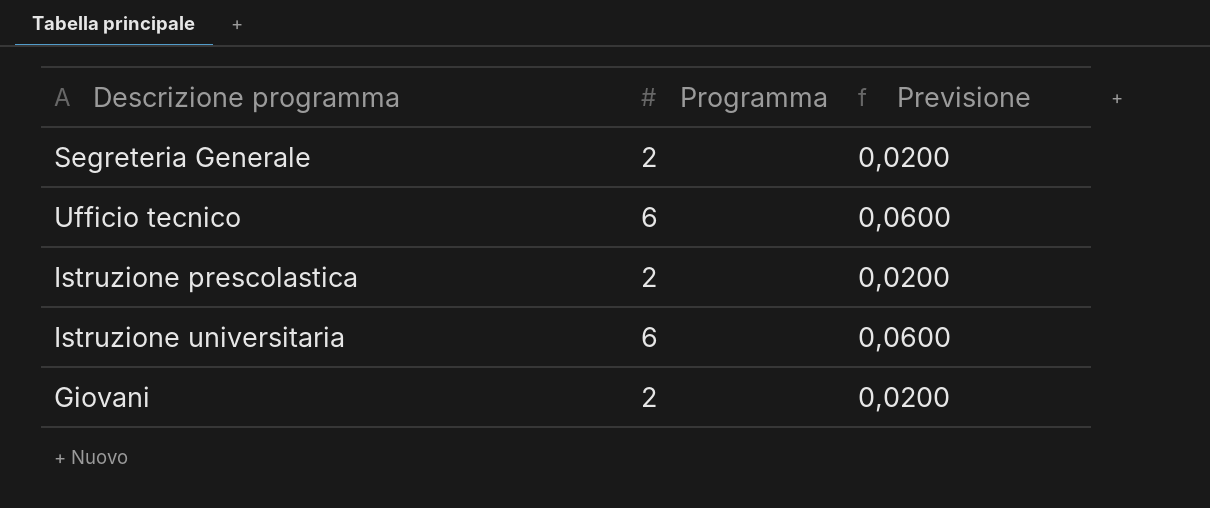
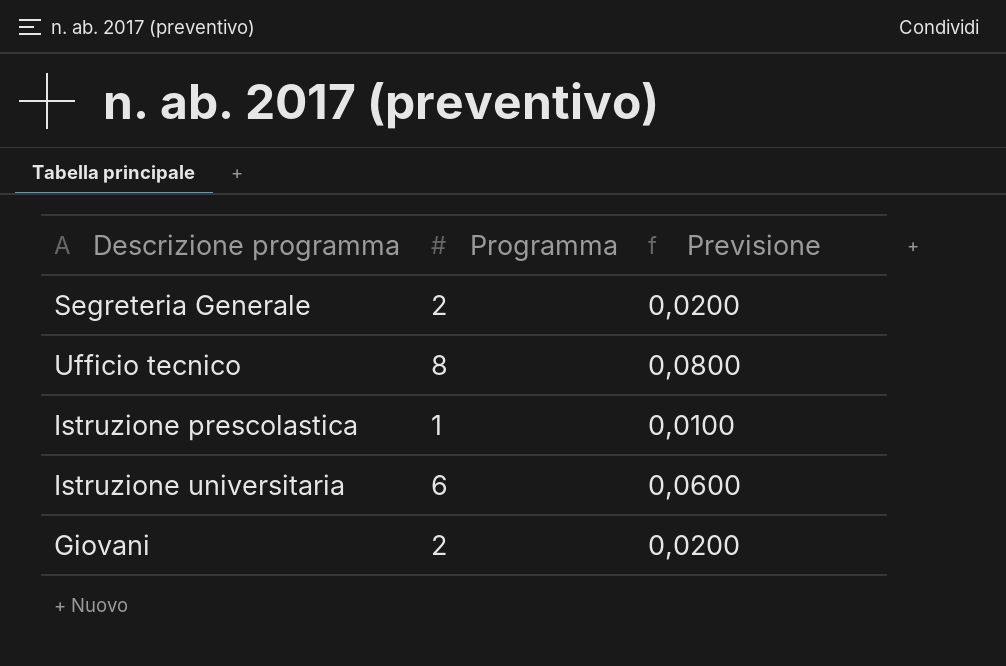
Ufficio tecnico | Programma: 6 -> 8
Ufficio tecnico | Previsione: 0,0600 -> 0,0800
Istruzione prescolastica | Programma: 2 -> 1
Istruzione prescolastica | Previsione: 0,0200 -> 0,0100

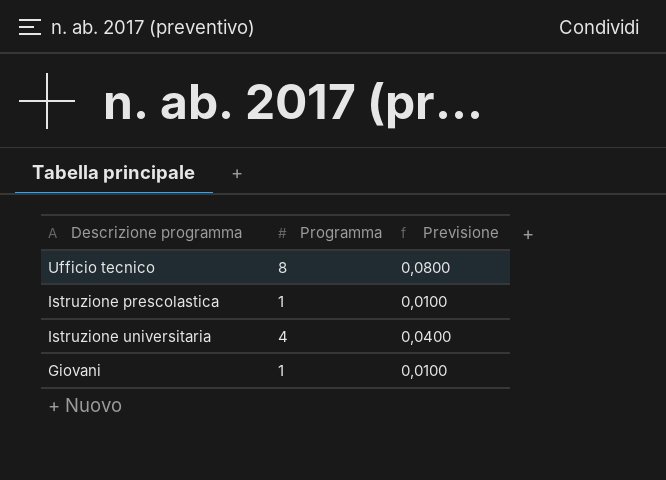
row Segreteria Generale: 2 | 0,0200 -> none
Istruzione universitaria | Programma: 6 -> 4
Istruzione universitaria | Previsione: 0,0600 -> 0,0400
Giovani | Programma: 2 -> 1
Giovani | Previsione: 0,0200 -> 0,0100

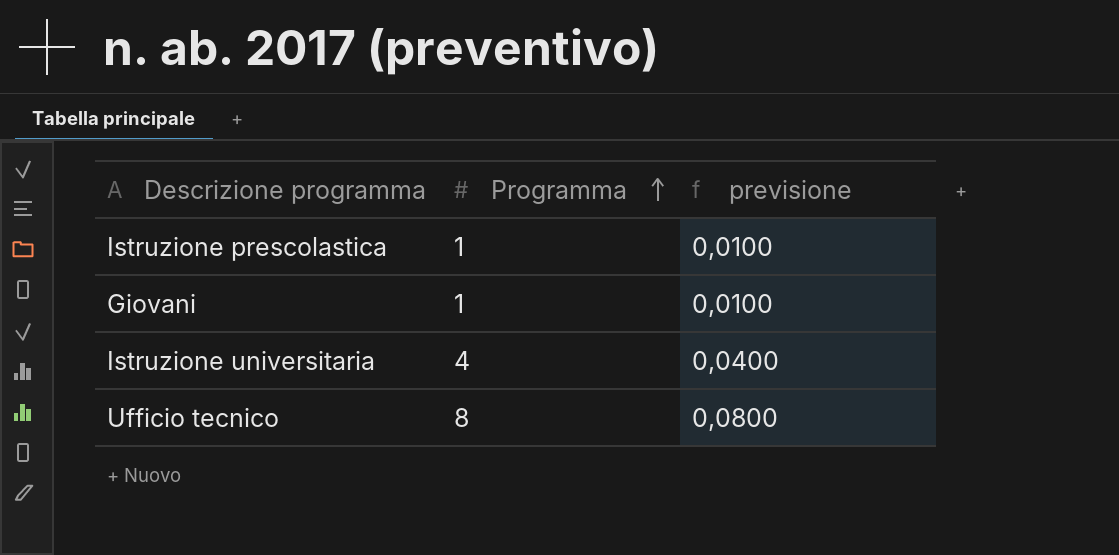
row order: none -> Programma ascending
column name: Previsione -> previsione

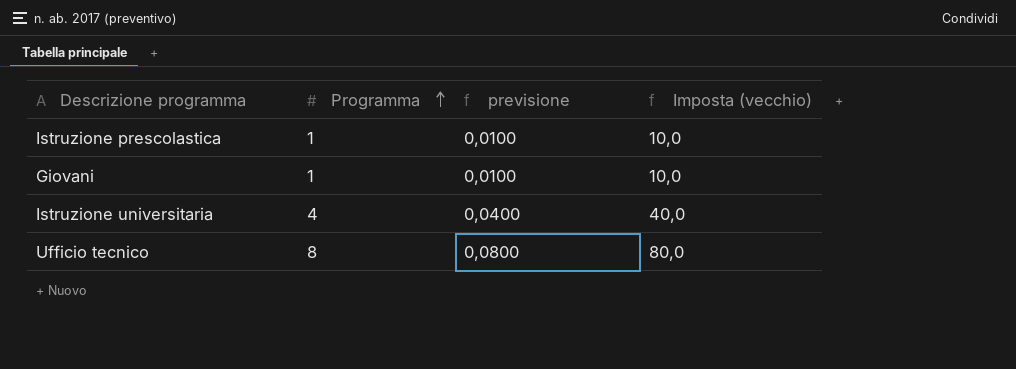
column Imposta (vecchio) | formula: none -> [Programma] * 10

